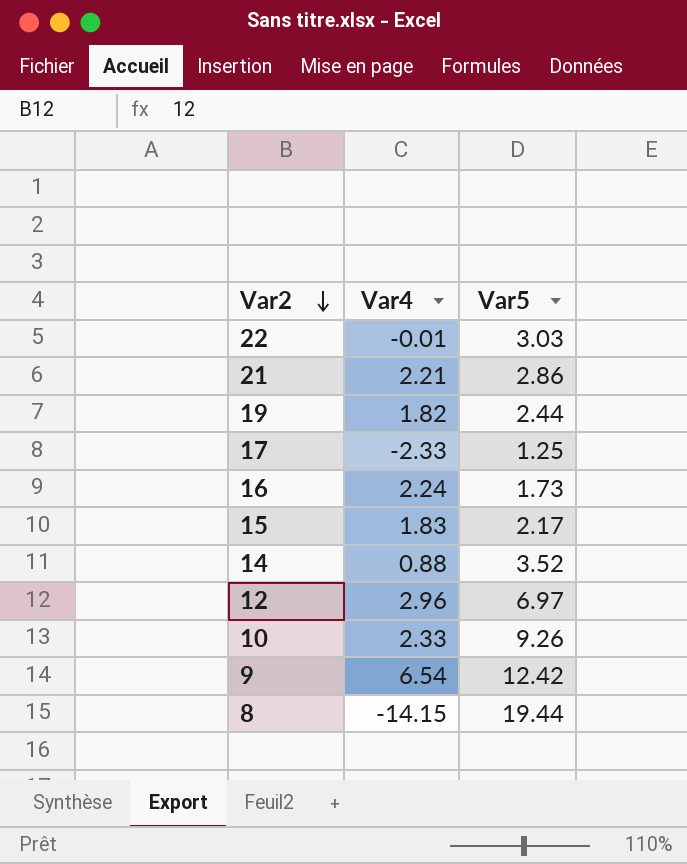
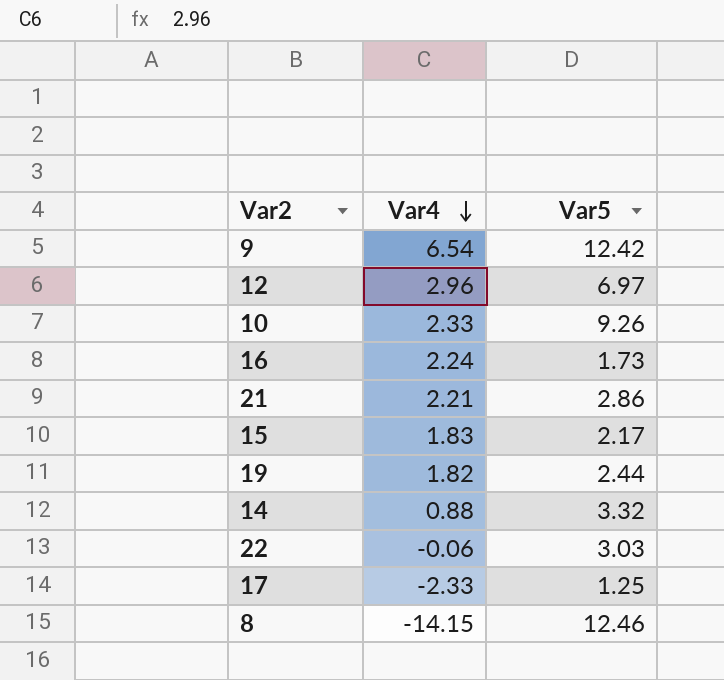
row order: Var2 descending -> Var4 descending
14 | Var5: 3.52 -> 3.32
22 | Var4: -0.01 -> -0.06
8 | Var5: 19.44 -> 12.46

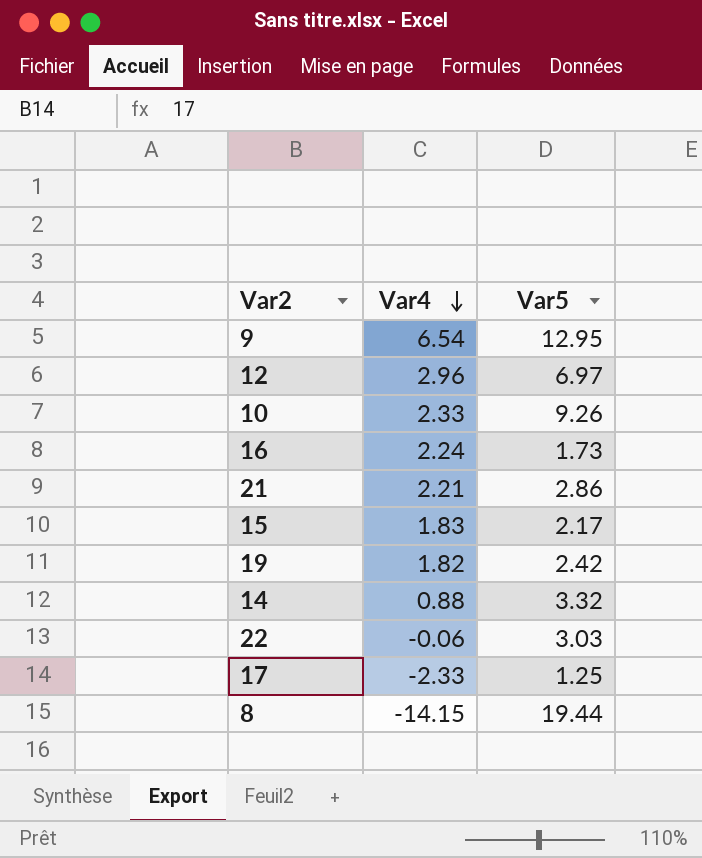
9 | Var5: 12.42 -> 12.95
19 | Var5: 2.44 -> 2.42
8 | Var5: 12.46 -> 19.44

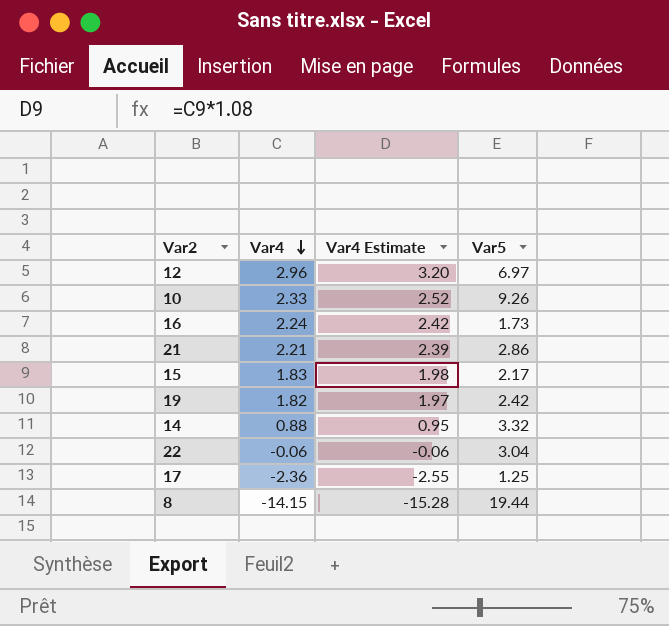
column Var4 Estimate | formula: none -> [Var4] * 1.08
row 9: 6.54 | 12.95 -> none
22 | Var5: 3.03 -> 3.04
17 | Var4: -2.33 -> -2.36

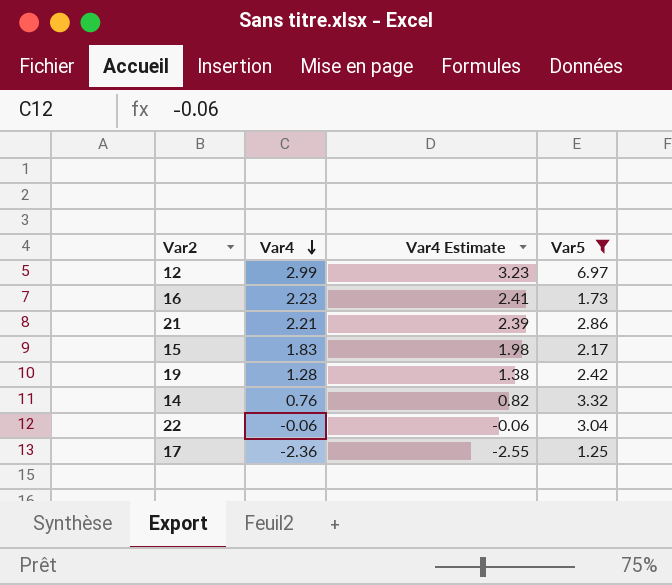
filter: none -> Var5 <= 6.97
12 | Var4: 2.96 -> 2.99
12 | Var4 Estimate: 3.20 -> 3.23
16 | Var4: 2.24 -> 2.23
16 | Var4 Estimate: 2.42 -> 2.41
19 | Var4: 1.82 -> 1.28
19 | Var4 Estimate: 1.97 -> 1.38
14 | Var4: 0.88 -> 0.76
14 | Var4 Estimate: 0.95 -> 0.82

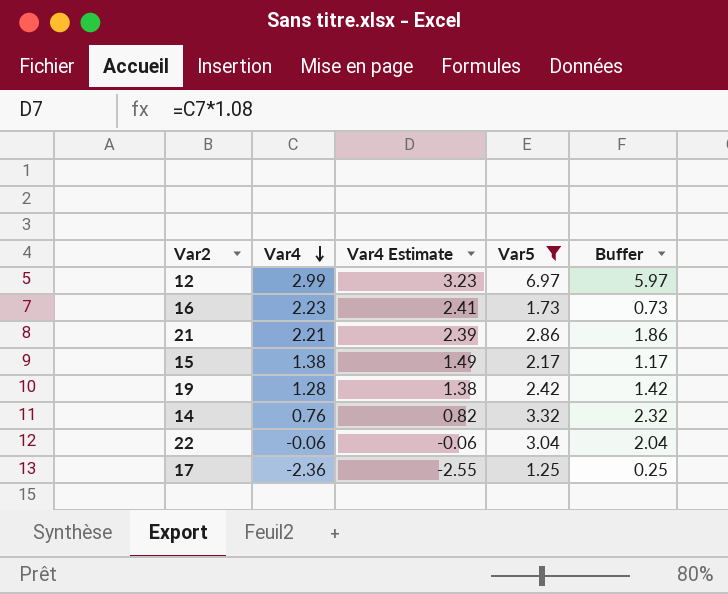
column Buffer | formula: none -> [Var5] - 1
15 | Var4: 1.83 -> 1.38
15 | Var4 Estimate: 1.98 -> 1.49

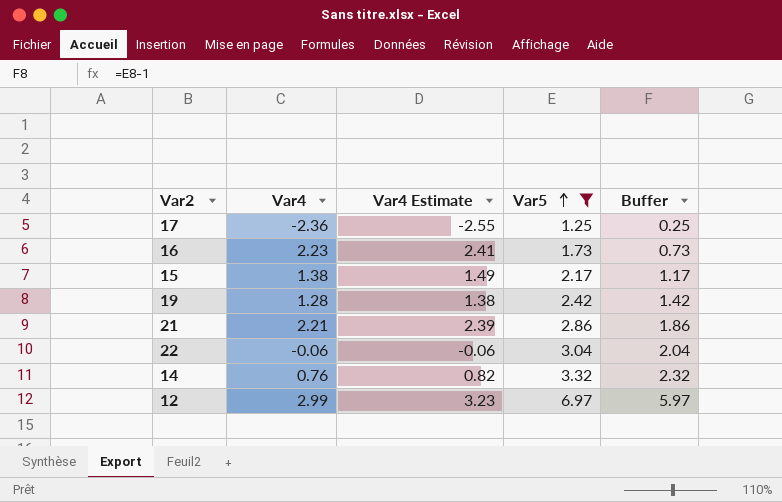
row order: Var4 descending -> Var5 ascending

